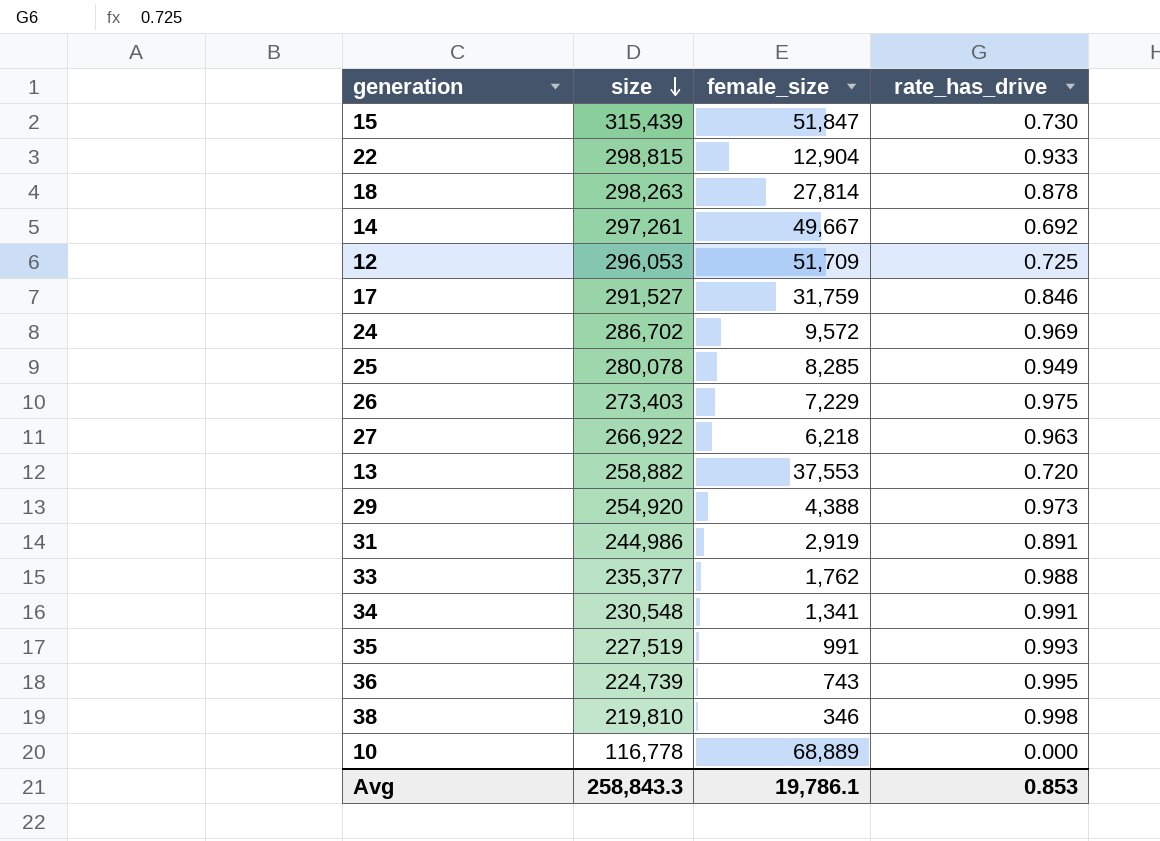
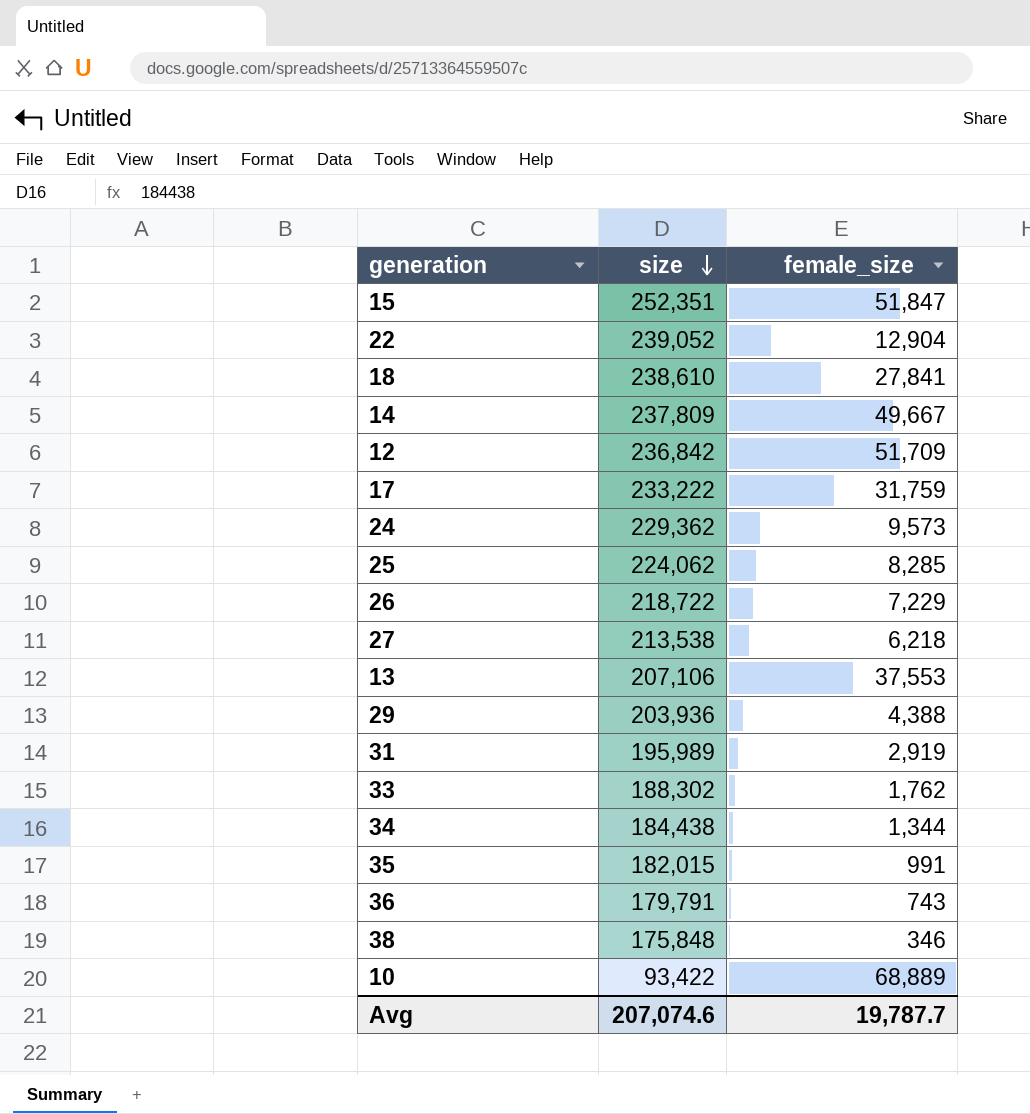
column rate_has_drive | position: 4 -> none
15 | size: 315,439 -> 252,351
22 | size: 298,815 -> 239,052
18 | size: 298,263 -> 238,610
18 | female_size: 27,814 -> 27,841
14 | size: 297,261 -> 237,809
12 | size: 296,053 -> 236,842
17 | size: 291,527 -> 233,222
24 | size: 286,702 -> 229,362
24 | female_size: 9,572 -> 9,573
25 | size: 280,078 -> 224,062
26 | size: 273,403 -> 218,722
27 | size: 266,922 -> 213,538
13 | size: 258,882 -> 207,106
29 | size: 254,920 -> 203,936
31 | size: 244,986 -> 195,989
33 | size: 235,377 -> 188,302
34 | size: 230,548 -> 184,438
34 | female_size: 1,341 -> 1,344
35 | size: 227,519 -> 182,015
36 | size: 224,739 -> 179,791
38 | size: 219,810 -> 175,848
10 | size: 116,778 -> 93,422
Avg | size: 258,843.3 -> 207,074.6
Avg | female_size: 19,786.1 -> 19,787.7

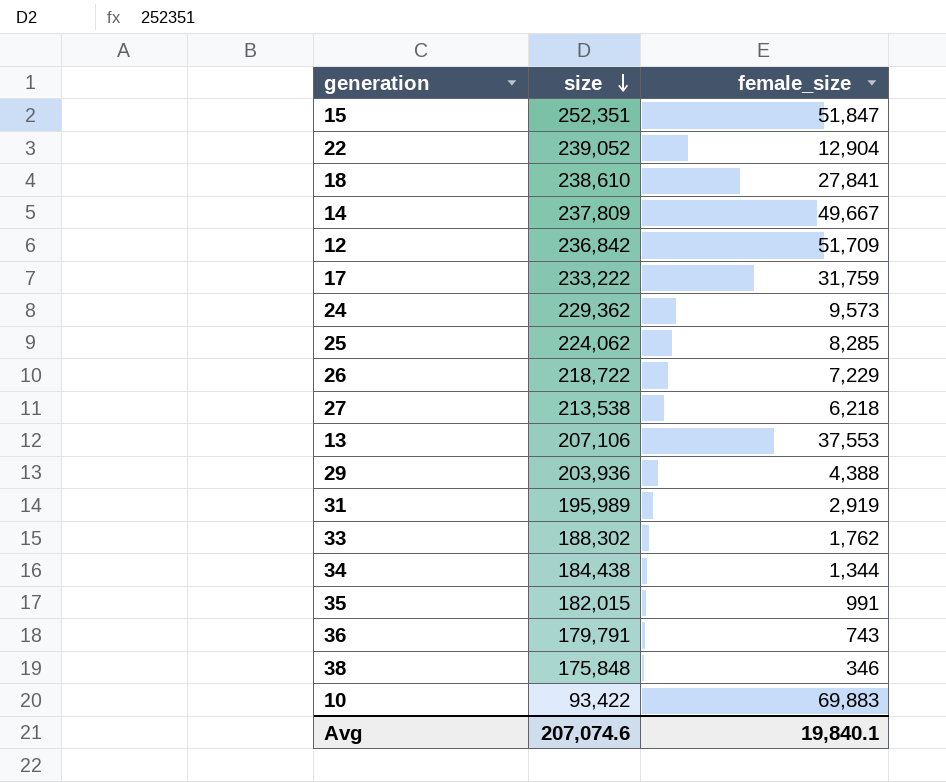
10 | female_size: 68,889 -> 69,883
Avg | female_size: 19,787.7 -> 19,840.1

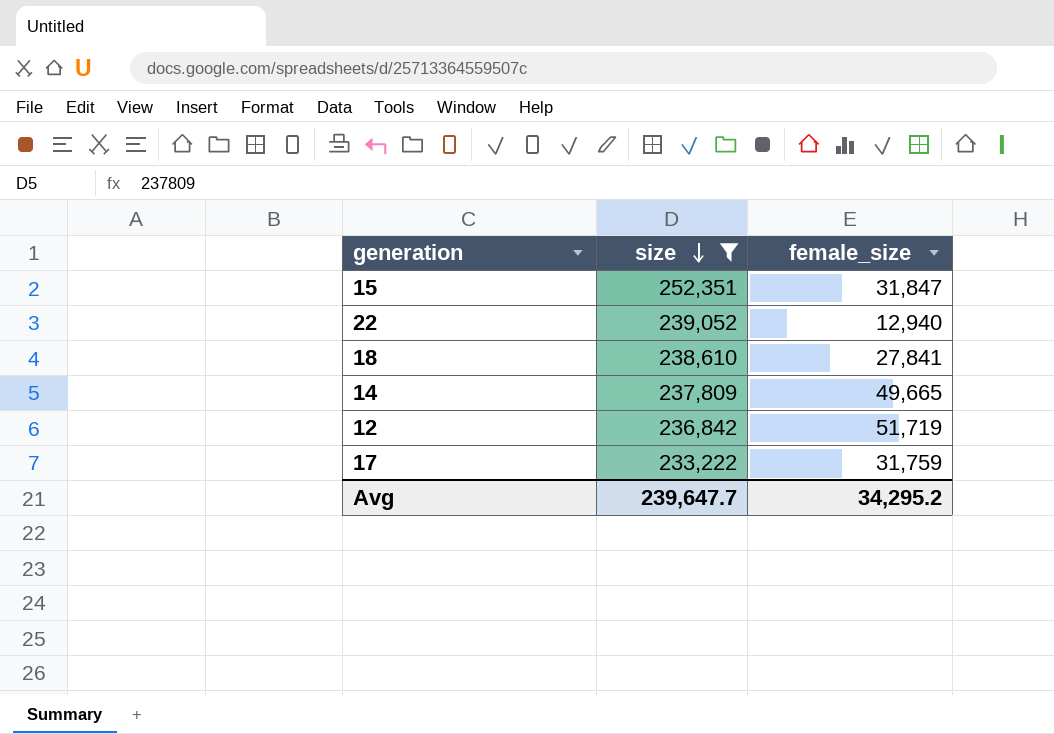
filter: none -> size >= 233,222
15 | female_size: 51,847 -> 31,847
22 | female_size: 12,904 -> 12,940
14 | female_size: 49,667 -> 49,665
12 | female_size: 51,709 -> 51,719
Avg | size: 207,074.6 -> 239,647.7
Avg | female_size: 19,840.1 -> 34,295.2

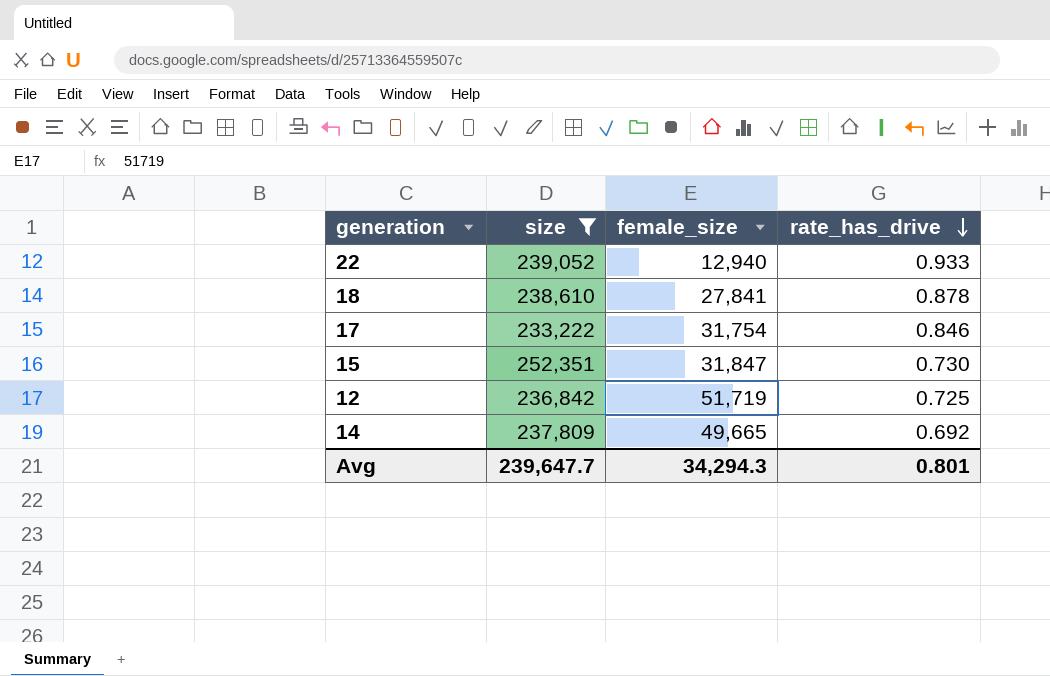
row order: size descending -> rate_has_drive descending
column rate_has_drive | position: none -> 4
17 | female_size: 31,759 -> 31,754
Avg | female_size: 34,295.2 -> 34,294.3

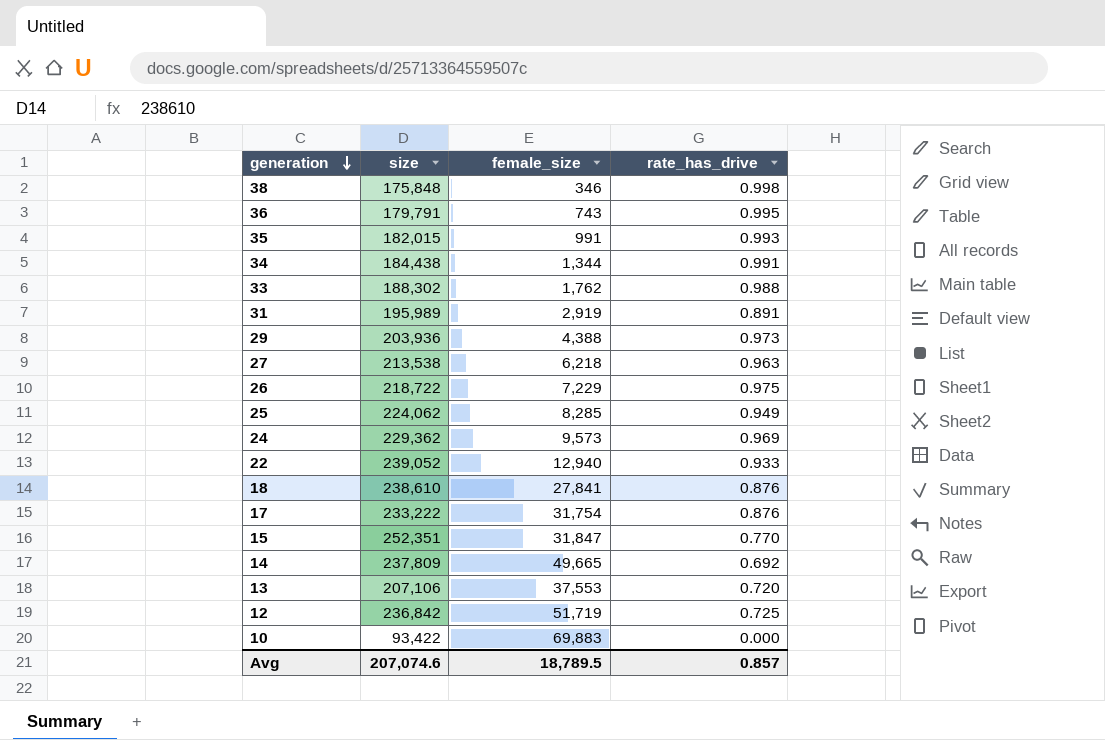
filter: size >= 233,222 -> none
row order: rate_has_drive descending -> generation descending
18 | rate_has_drive: 0.878 -> 0.876
17 | rate_has_drive: 0.846 -> 0.876
15 | rate_has_drive: 0.730 -> 0.770
Avg | size: 239,647.7 -> 207,074.6
Avg | female_size: 34,294.3 -> 18,789.5
Avg | rate_has_drive: 0.801 -> 0.857

